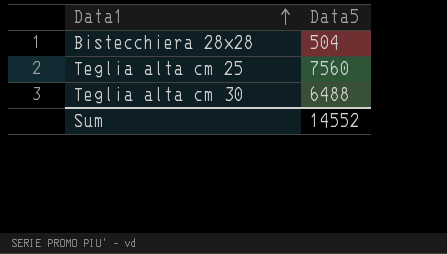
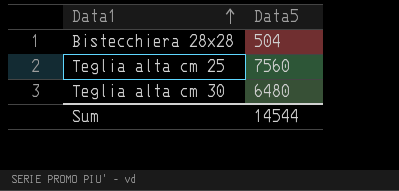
Teglia alta cm 30 | Data5: 6488 -> 6480
Sum | Data5: 14552 -> 14544

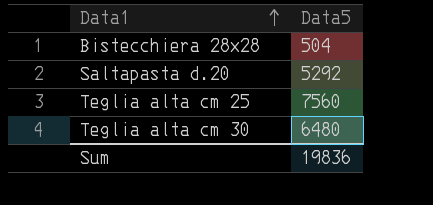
row Saltapasta d.20: none -> 5292
Sum | Data5: 14544 -> 19836

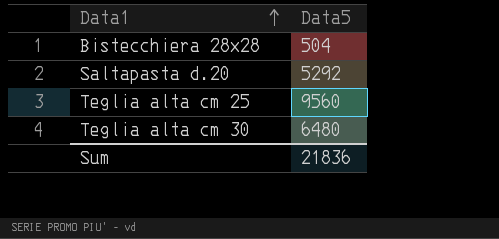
Teglia alta cm 25 | Data5: 7560 -> 9560
Sum | Data5: 19836 -> 21836

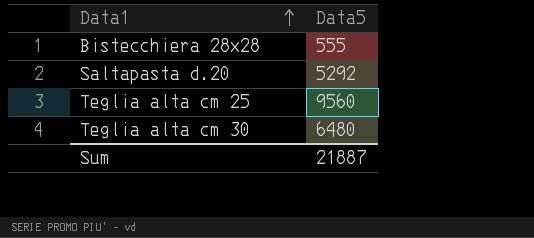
Bistecchiera 28x28 | Data5: 504 -> 555
Sum | Data5: 21836 -> 21887

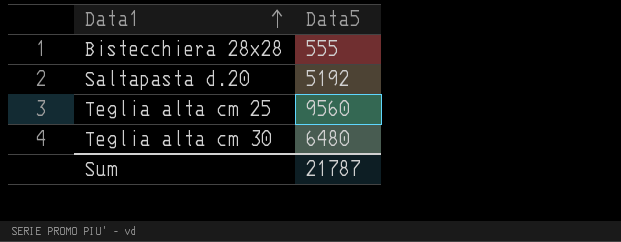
Saltapasta d.20 | Data5: 5292 -> 5192
Sum | Data5: 21887 -> 21787

